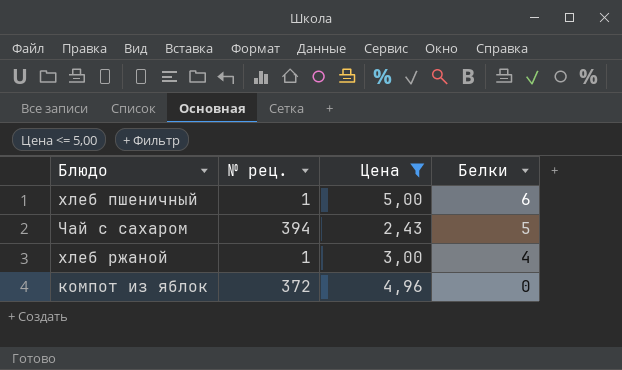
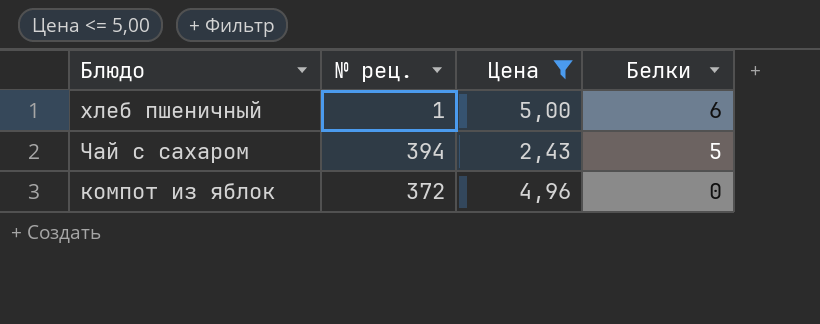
row хлеб ржаной: 1 | 3,00 | 4 -> none

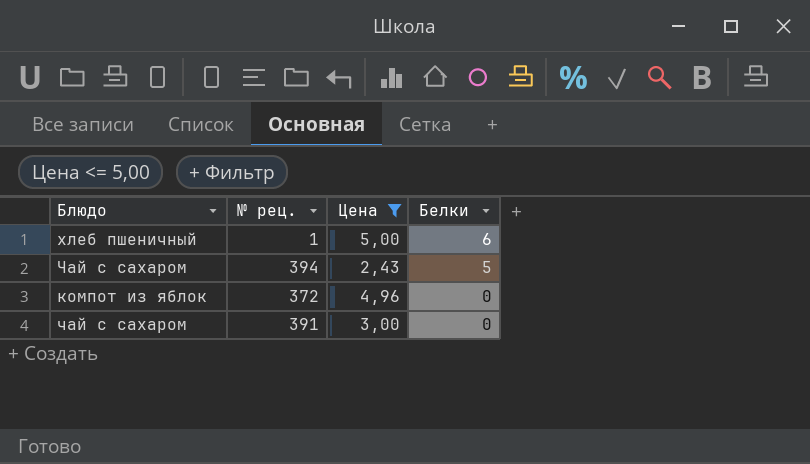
row чай с сахаром: none -> 391 | 3,00 | 0

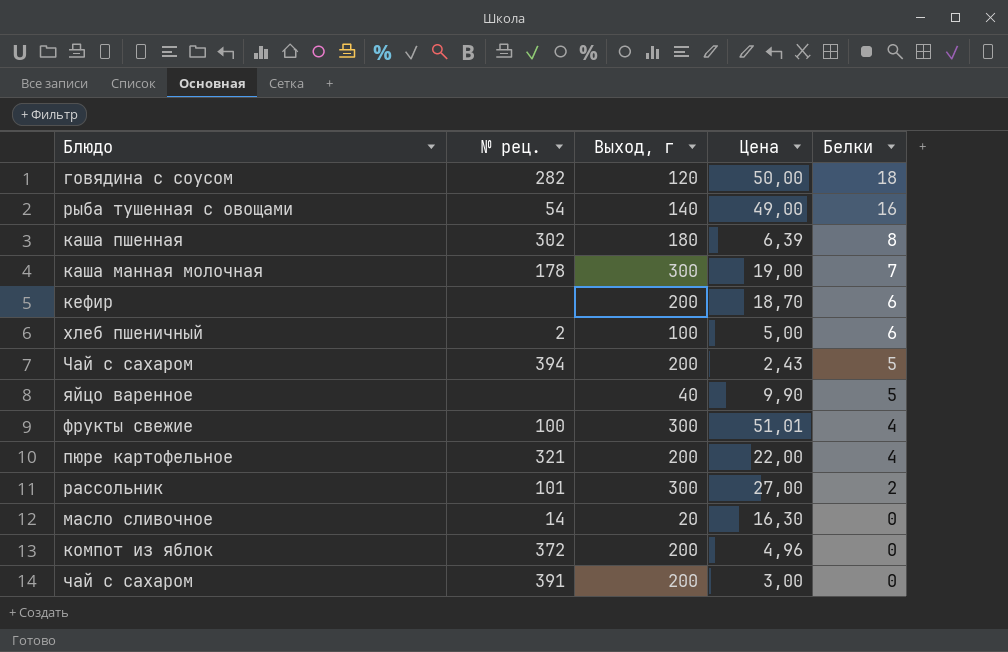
filter: Цена <= 5,00 -> none
column Выход, г | position: none -> 3
хлеб пшеничный | № рец.: 1 -> 2

